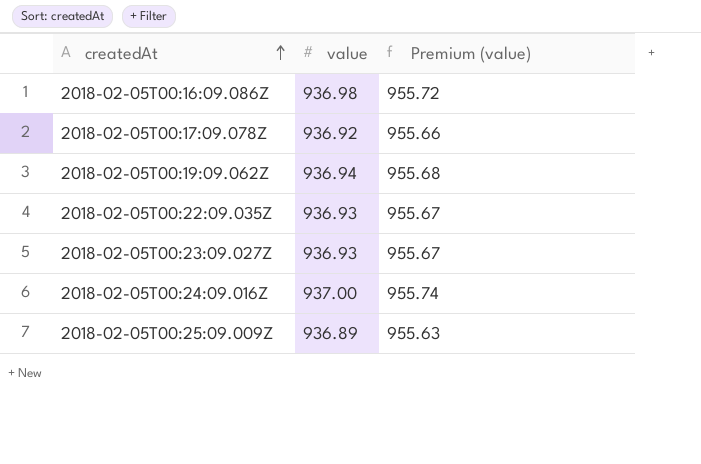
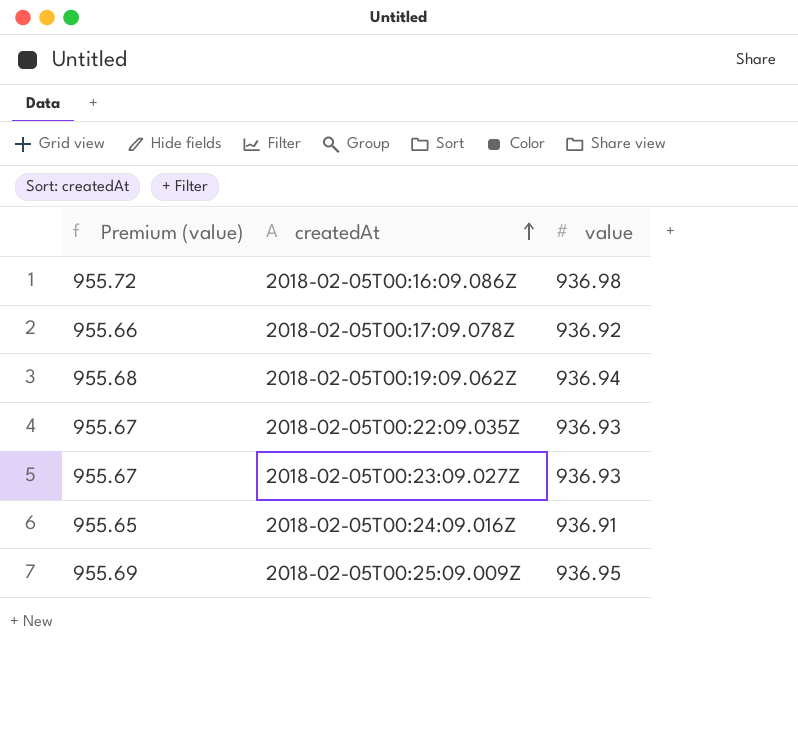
column Premium (value) | position: 3 -> 1
2018-02-05T00:24:09.016Z | Premium (value): 955.74 -> 955.65
2018-02-05T00:24:09.016Z | value: 937.00 -> 936.91
2018-02-05T00:25:09.009Z | Premium (value): 955.63 -> 955.69
2018-02-05T00:25:09.009Z | value: 936.89 -> 936.95

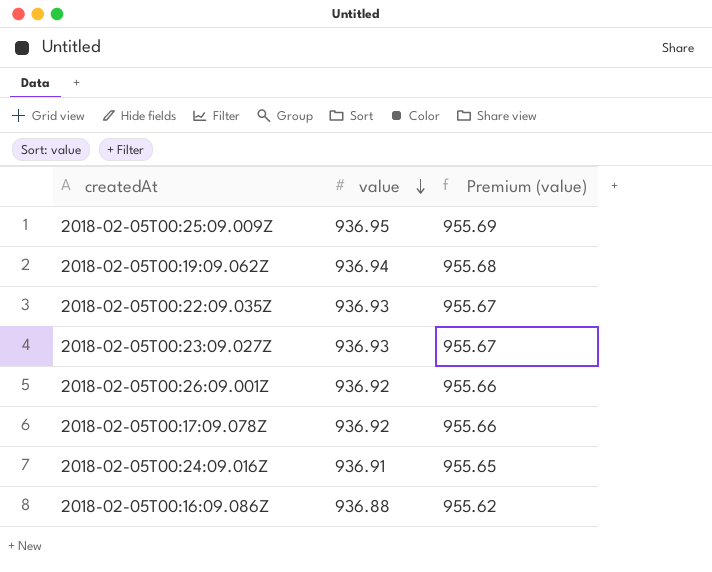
row order: createdAt ascending -> value descending
column Premium (value) | position: 1 -> 3
row 2018-02-05T00:26:09.001Z: none -> 936.92 | 955.66
2018-02-05T00:16:09.086Z | value: 936.98 -> 936.88
2018-02-05T00:16:09.086Z | Premium (value): 955.72 -> 955.62

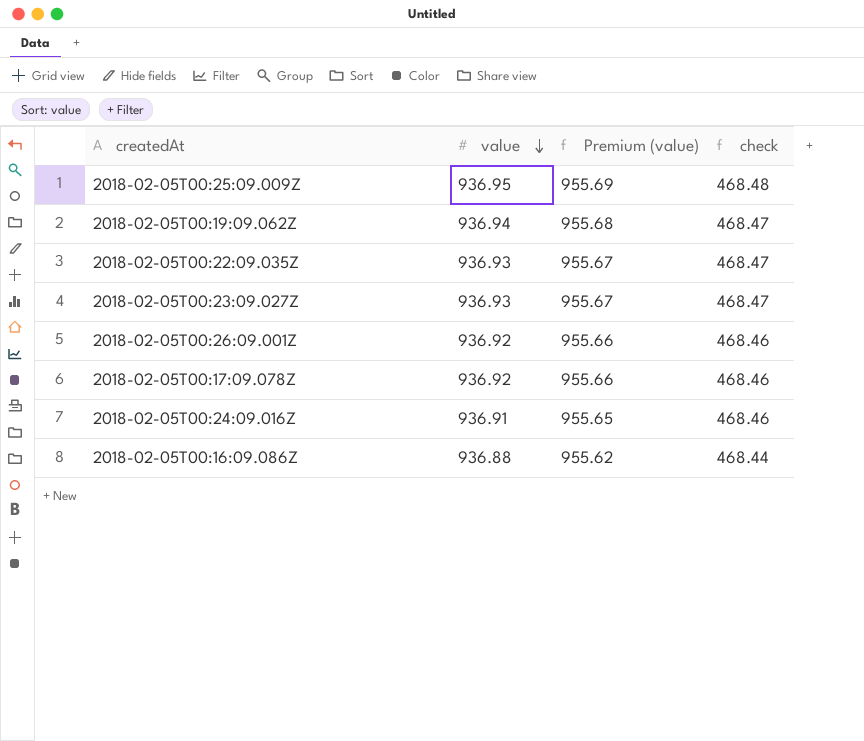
column check | formula: none -> [value] * 0.5

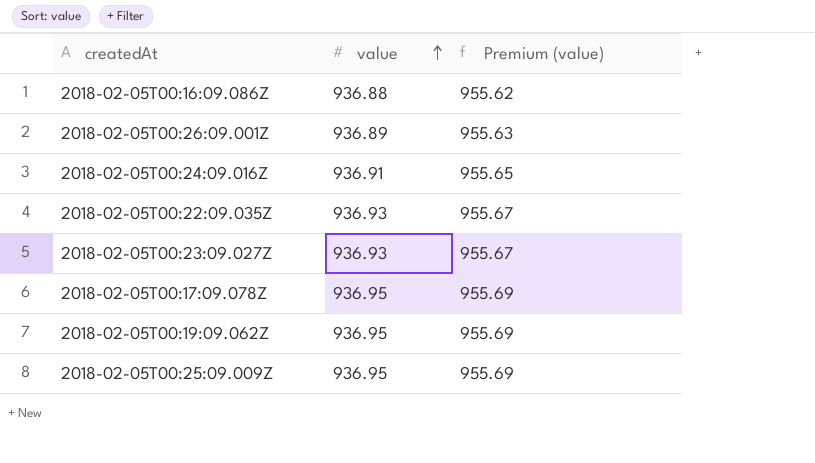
row order: value descending -> value ascending
column check | formula: [value] * 0.5 -> none
2018-02-05T00:26:09.001Z | value: 936.92 -> 936.89
2018-02-05T00:26:09.001Z | Premium (value): 955.66 -> 955.63
2018-02-05T00:17:09.078Z | value: 936.92 -> 936.95
2018-02-05T00:17:09.078Z | Premium (value): 955.66 -> 955.69
2018-02-05T00:19:09.062Z | value: 936.94 -> 936.95
2018-02-05T00:19:09.062Z | Premium (value): 955.68 -> 955.69

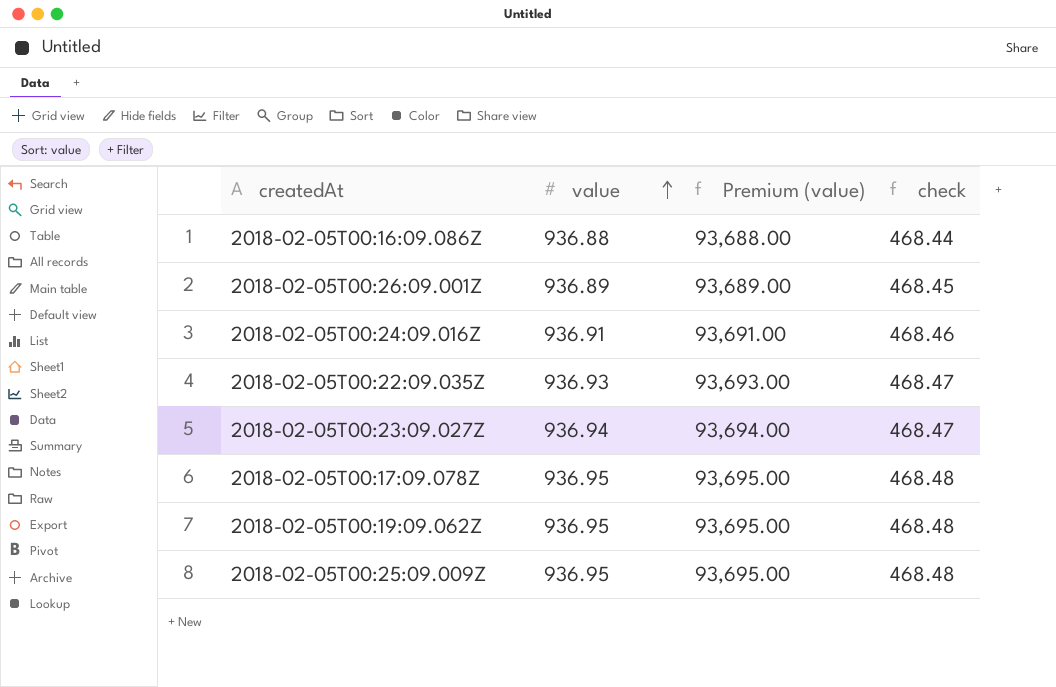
column Premium (value) | formula: [value] * 1.02 -> [value] * 100
column check | formula: none -> [value] * 0.5
2018-02-05T00:23:09.027Z | value: 936.93 -> 936.94

